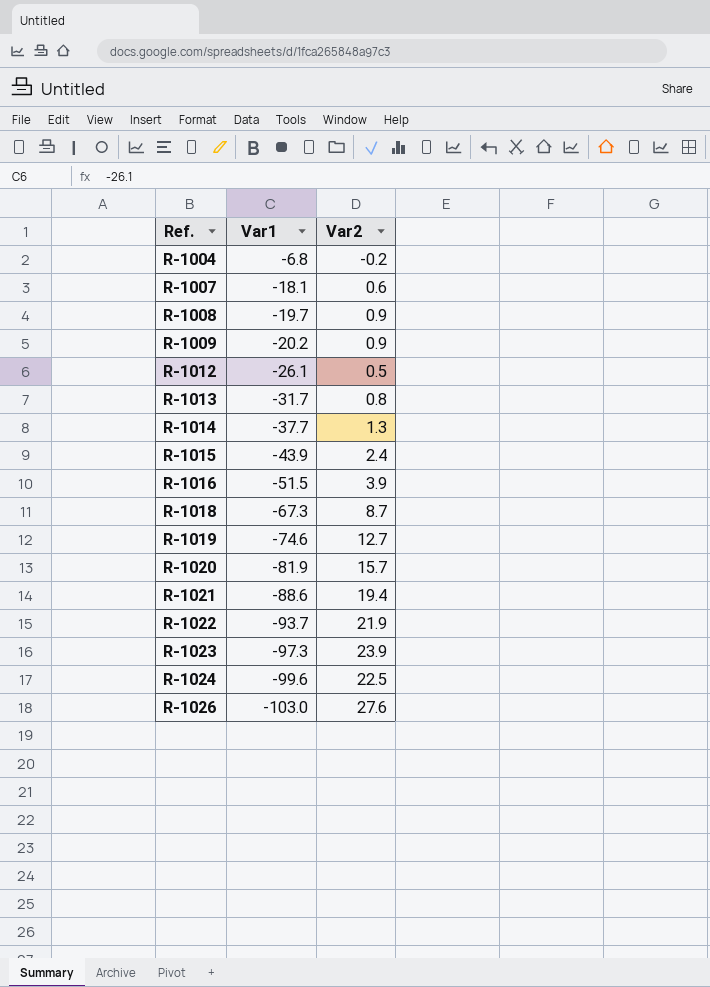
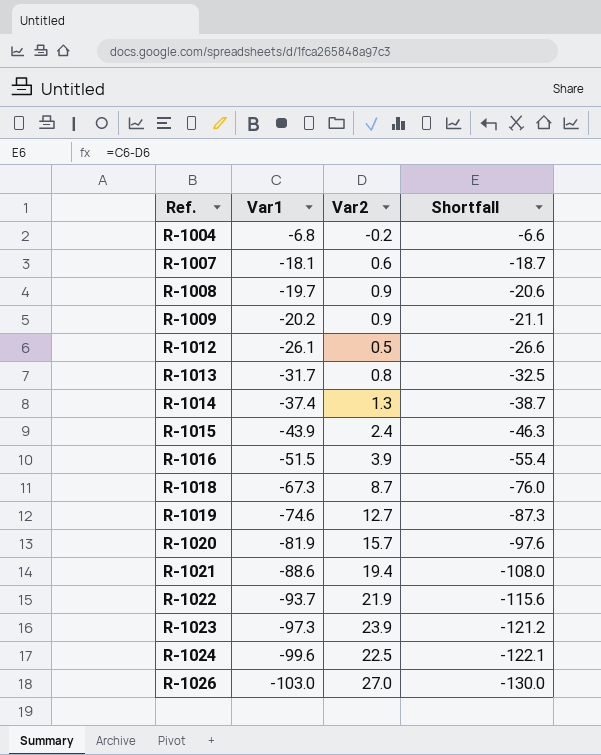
column Shortfall | formula: none -> [Var1] - [Var2]
R-1014 | Var1: -37.7 -> -37.4
R-1026 | Var2: 27.6 -> 27.0

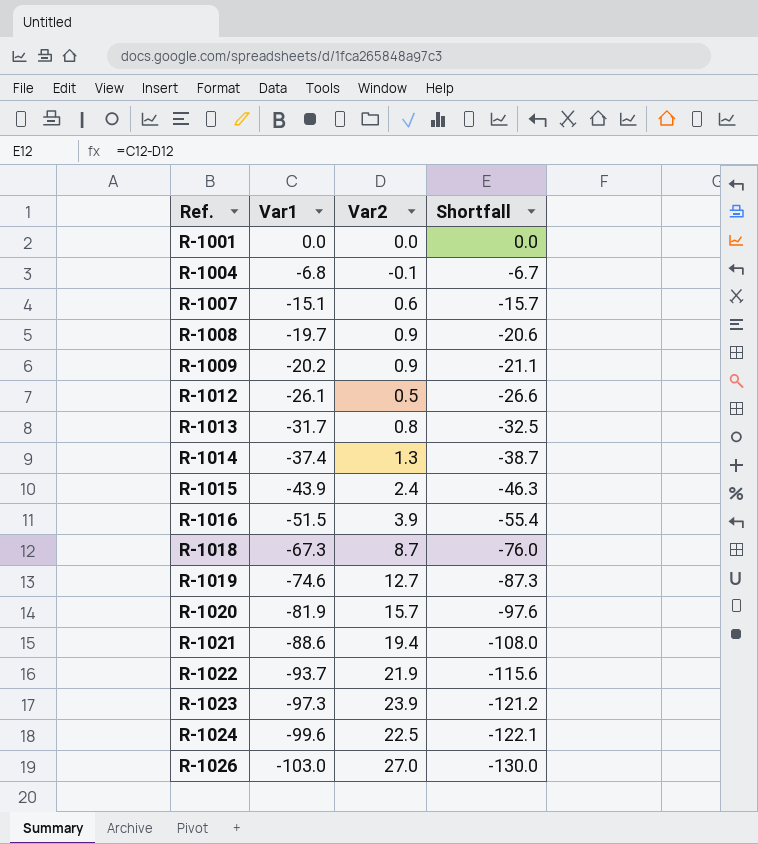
row R-1001: none -> 0.0 | 0.0 | 0.0
R-1004 | Var2: -0.2 -> -0.1
R-1004 | Shortfall: -6.6 -> -6.7
R-1007 | Var1: -18.1 -> -15.1
R-1007 | Shortfall: -18.7 -> -15.7

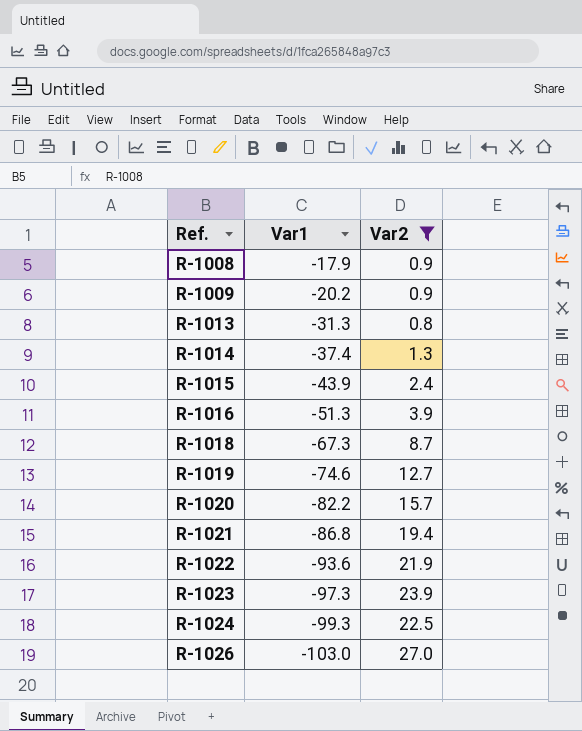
filter: none -> Var2 >= 0.8
column Shortfall | formula: [Var1] - [Var2] -> none
R-1008 | Var1: -19.7 -> -17.9
R-1013 | Var1: -31.7 -> -31.3
R-1016 | Var1: -51.5 -> -51.3
R-1020 | Var1: -81.9 -> -82.2
R-1021 | Var1: -88.6 -> -86.8
R-1022 | Var1: -93.7 -> -93.6
R-1024 | Var1: -99.6 -> -99.3

